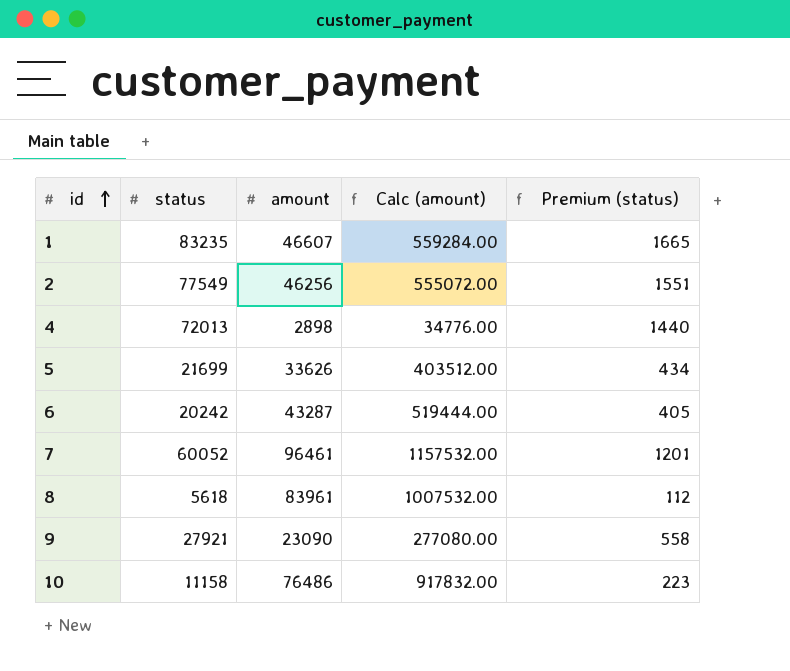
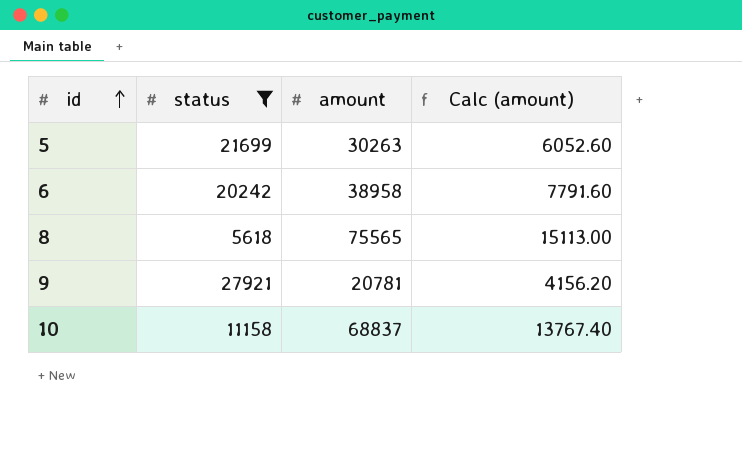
filter: none -> status <= 27921
column Premium (status) | formula: [status] * 0.02 -> none
column Calc (amount) | formula: [amount] * 12 -> [amount] * 0.2
5 | amount: 33626 -> 30263
6 | amount: 43287 -> 38958
8 | amount: 83961 -> 75565
9 | amount: 23090 -> 20781
10 | amount: 76486 -> 68837

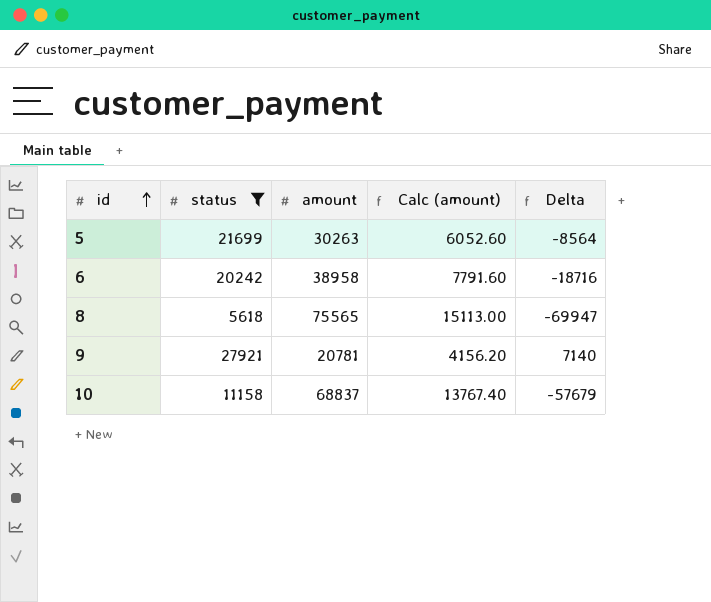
column Delta | formula: none -> [status] - [amount]

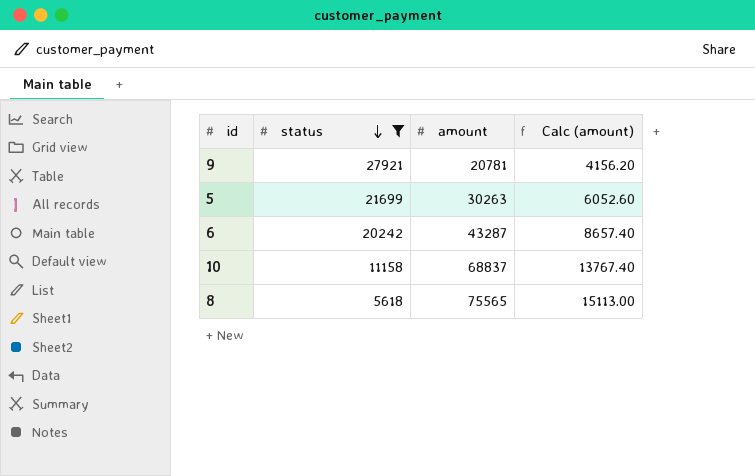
row order: id ascending -> status descending
column Delta | formula: [status] - [amount] -> none
6 | amount: 38958 -> 43287
6 | Calc (amount): 7791.60 -> 8657.40

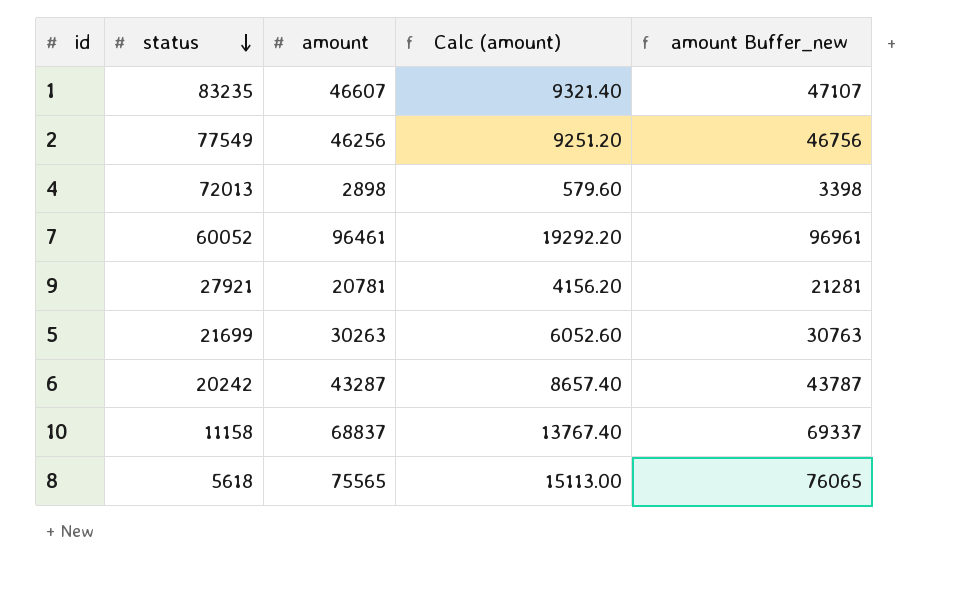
filter: status <= 27921 -> none
column amount Buffer_new | formula: none -> [amount] + 500

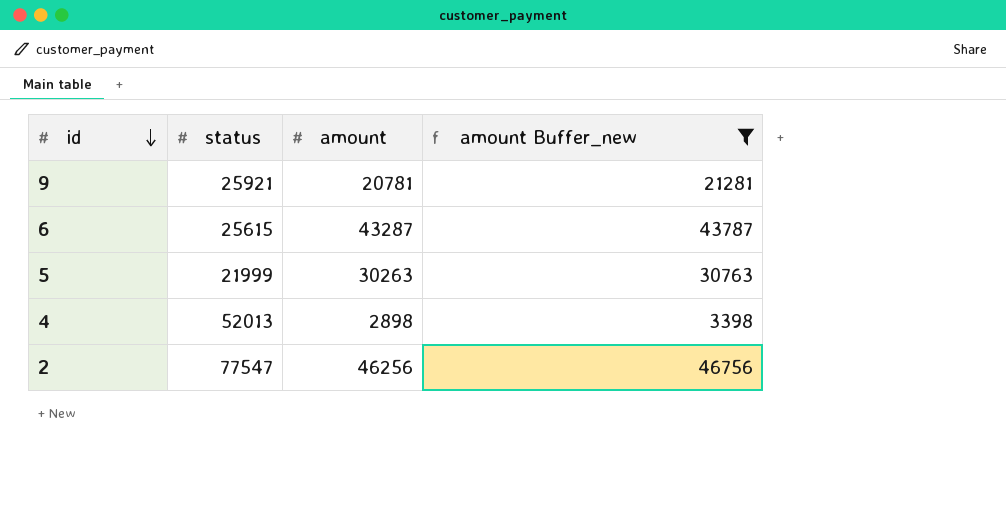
filter: none -> amount Buffer_new <= 46756
row order: status descending -> id descending
column Calc (amount) | formula: [amount] * 0.2 -> none
9 | status: 27921 -> 25921
6 | status: 20242 -> 25615
5 | status: 21699 -> 21999
4 | status: 72013 -> 52013
2 | status: 77549 -> 77547

